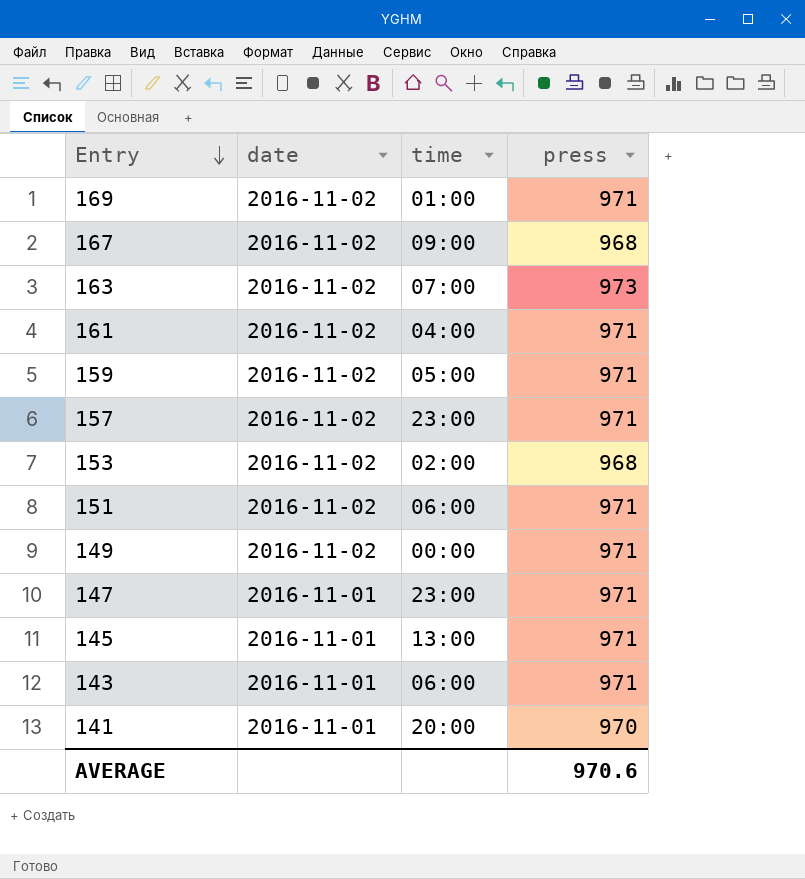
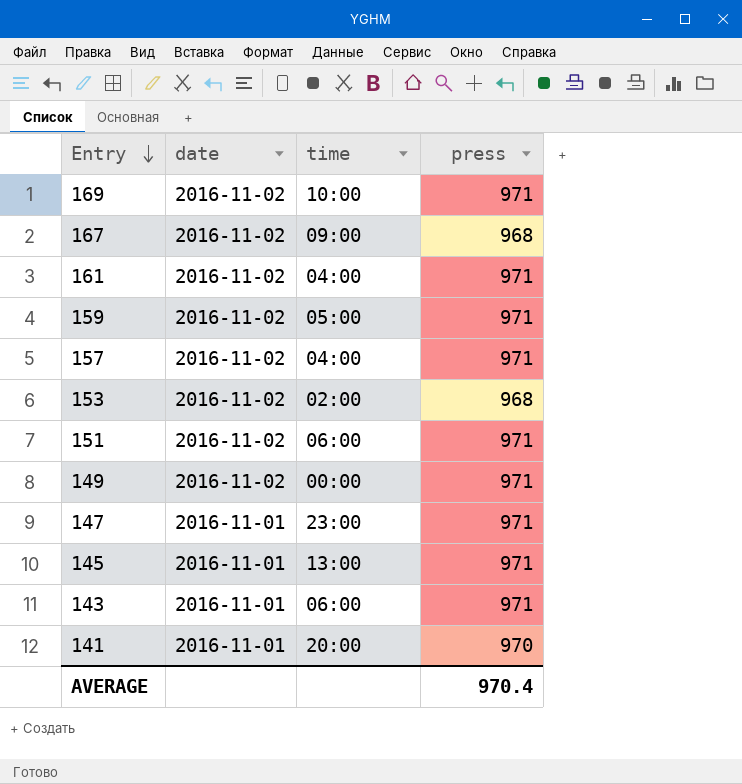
row 163: 2016-11-02 | 07:00 | 973 -> none
169 | time: 01:00 -> 10:00
157 | time: 23:00 -> 04:00
AVERAGE | press: 970.6 -> 970.4

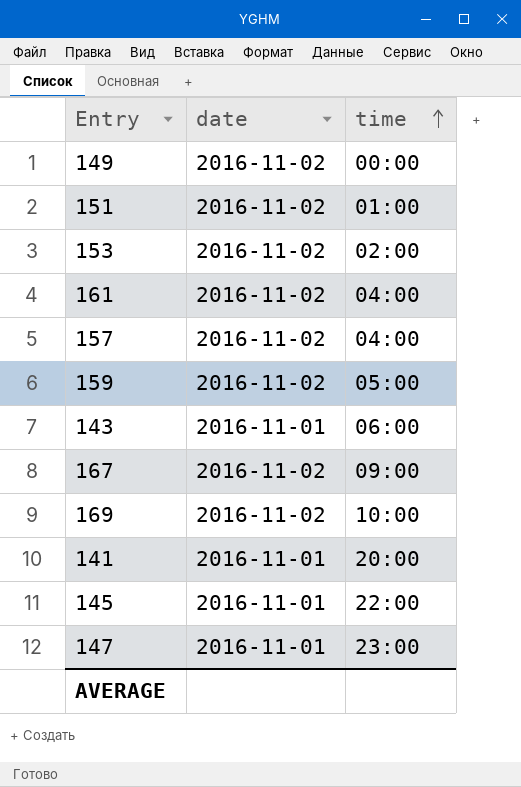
row order: Entry descending -> time ascending
column press | position: 4 -> none
151 | time: 06:00 -> 01:00
145 | time: 13:00 -> 22:00

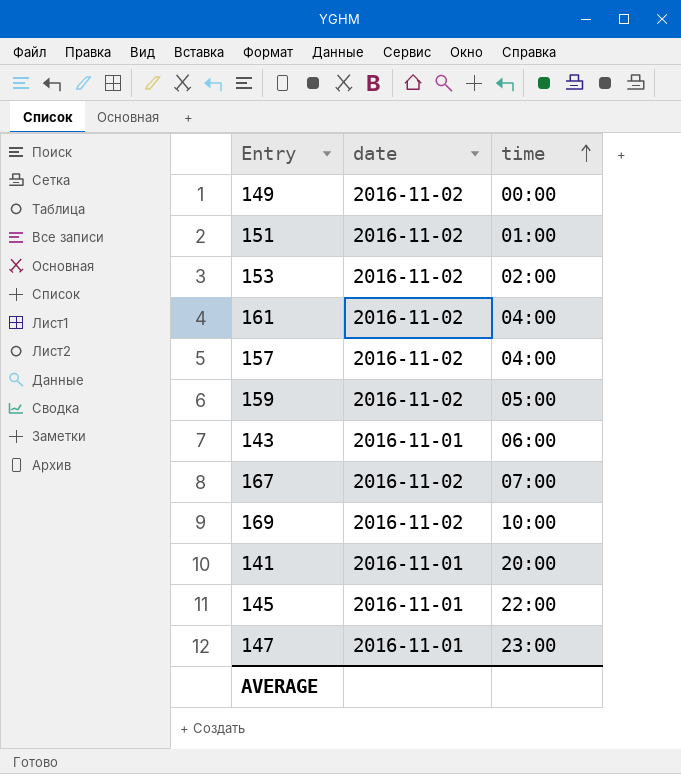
167 | time: 09:00 -> 07:00

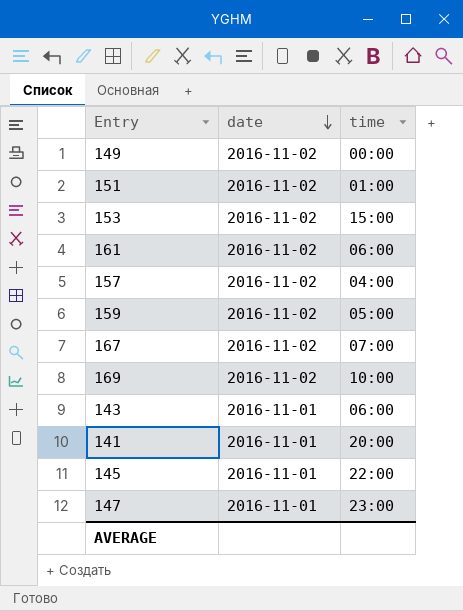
row order: time ascending -> date descending
153 | time: 02:00 -> 15:00
161 | time: 04:00 -> 06:00

